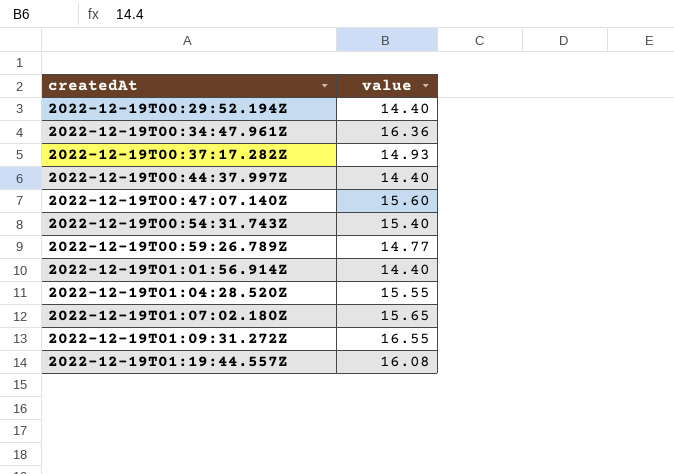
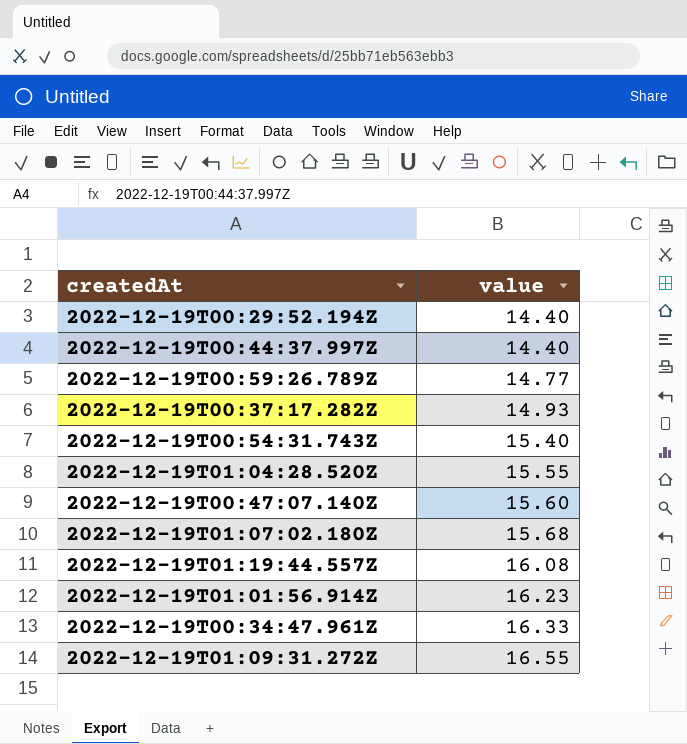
row order: createdAt ascending -> value ascending
2022-12-19T01:07:02.180Z | value: 15.65 -> 15.68
2022-12-19T01:01:56.914Z | value: 14.40 -> 16.23
2022-12-19T00:34:47.961Z | value: 16.36 -> 16.33

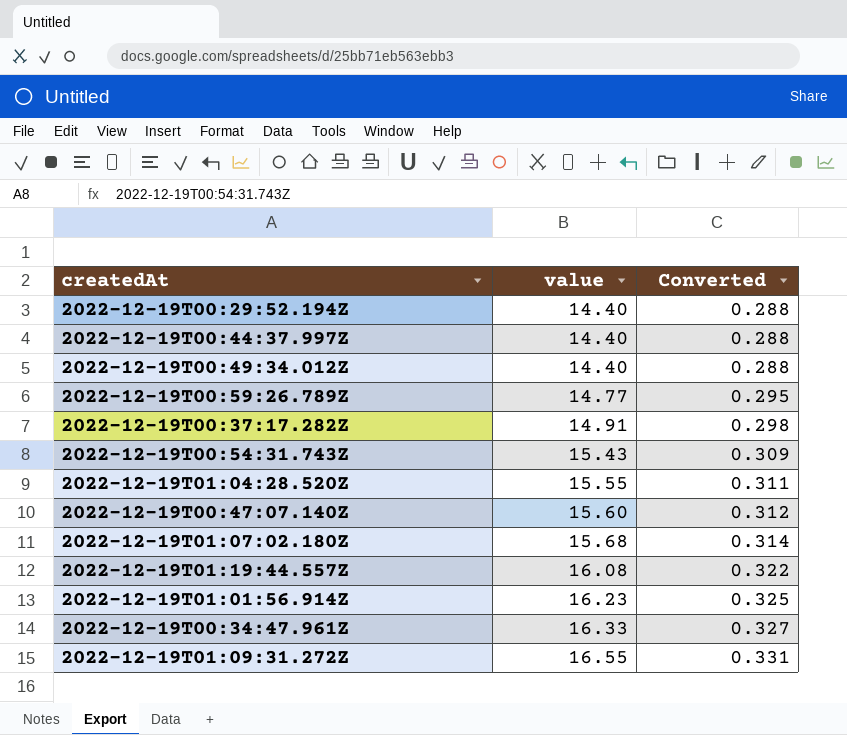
column Converted | formula: none -> [value] * 0.02
row 2022-12-19T00:49:34.012Z: none -> 14.40 | 0.288
2022-12-19T00:37:17.282Z | value: 14.93 -> 14.91
2022-12-19T00:54:31.743Z | value: 15.40 -> 15.43

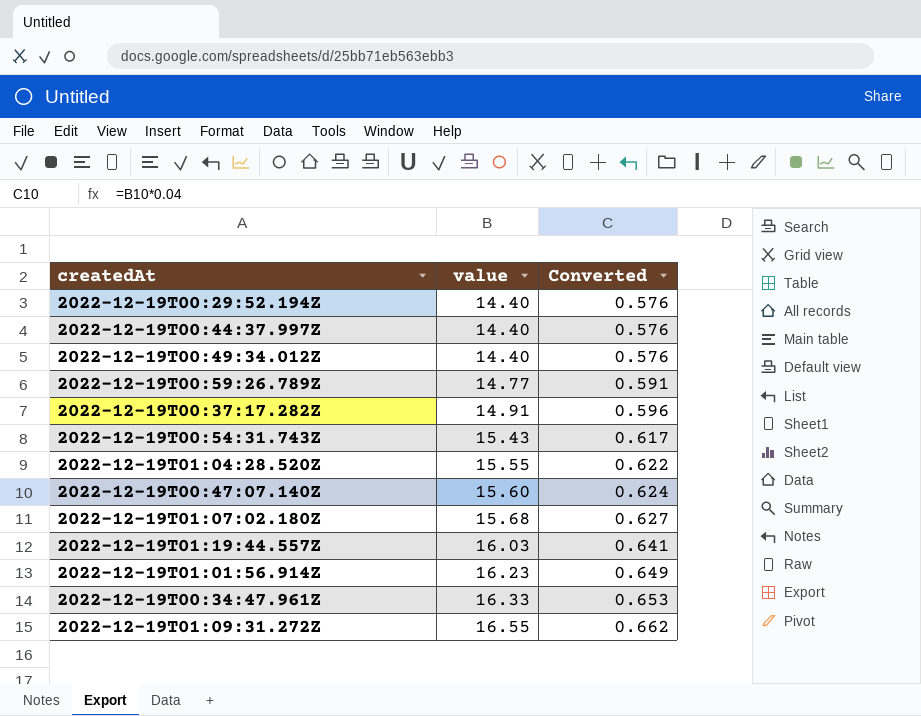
column Converted | formula: [value] * 0.02 -> [value] * 0.04
2022-12-19T01:19:44.557Z | value: 16.08 -> 16.03

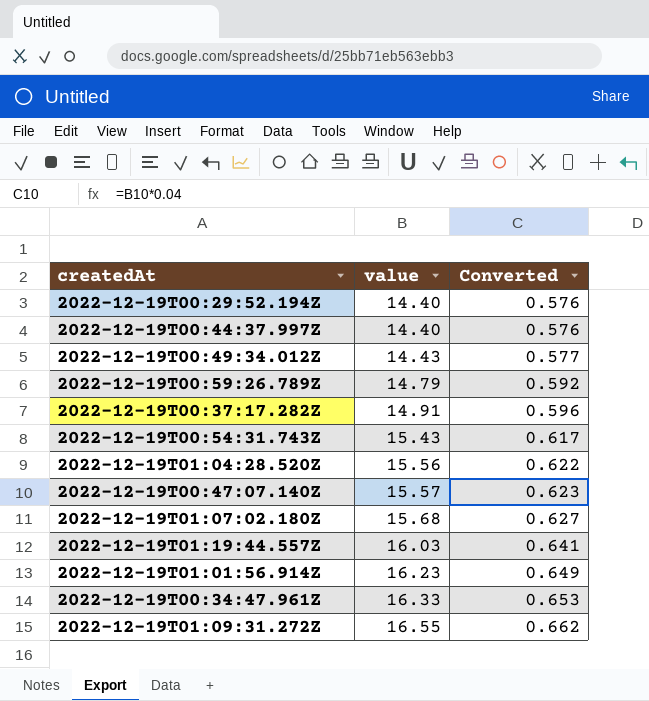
2022-12-19T00:49:34.012Z | value: 14.40 -> 14.43
2022-12-19T00:49:34.012Z | Converted: 0.576 -> 0.577
2022-12-19T00:59:26.789Z | value: 14.77 -> 14.79
2022-12-19T00:59:26.789Z | Converted: 0.591 -> 0.592
2022-12-19T01:04:28.520Z | value: 15.55 -> 15.56
2022-12-19T00:47:07.140Z | value: 15.60 -> 15.57
2022-12-19T00:47:07.140Z | Converted: 0.624 -> 0.623

